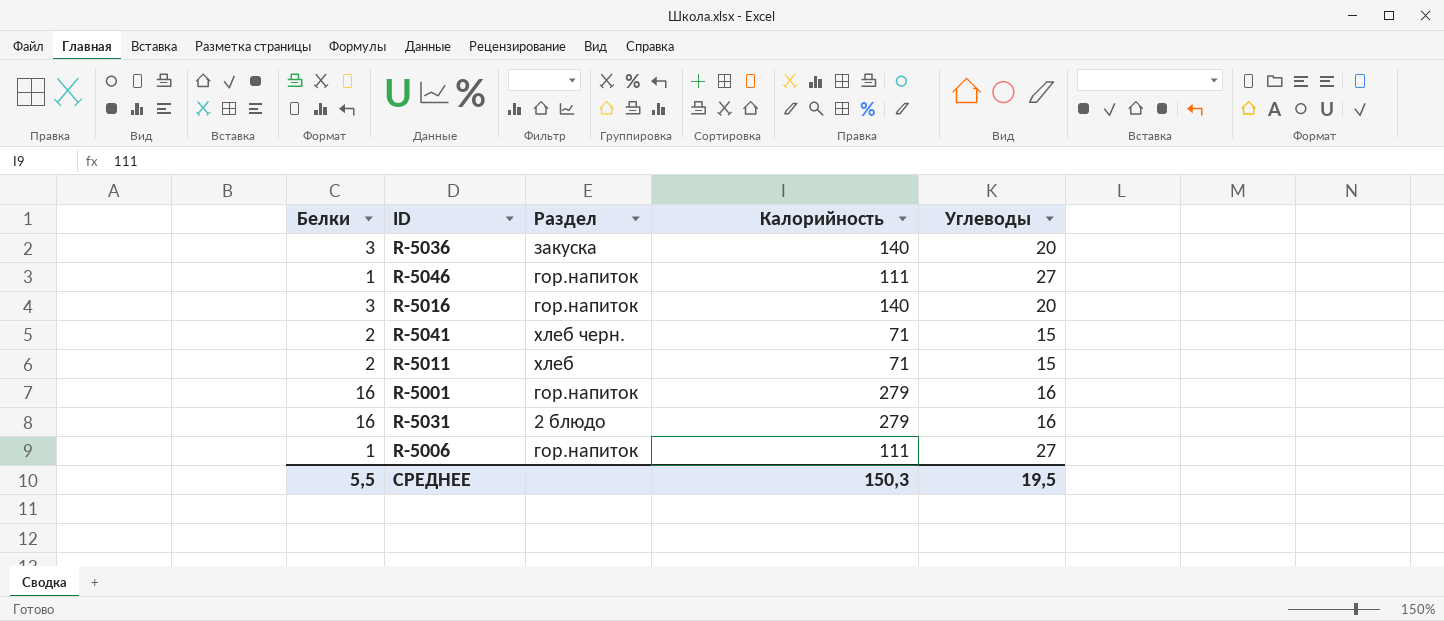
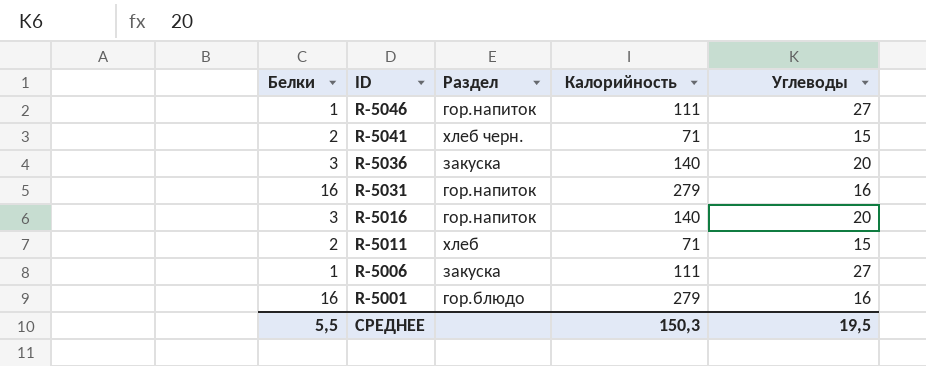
row order: none -> ID descending
R-5031 | Раздел: 2 блюдо -> гор.напиток
R-5006 | Раздел: гор.напиток -> закуска
R-5001 | Раздел: гор.напиток -> гор.блюдо

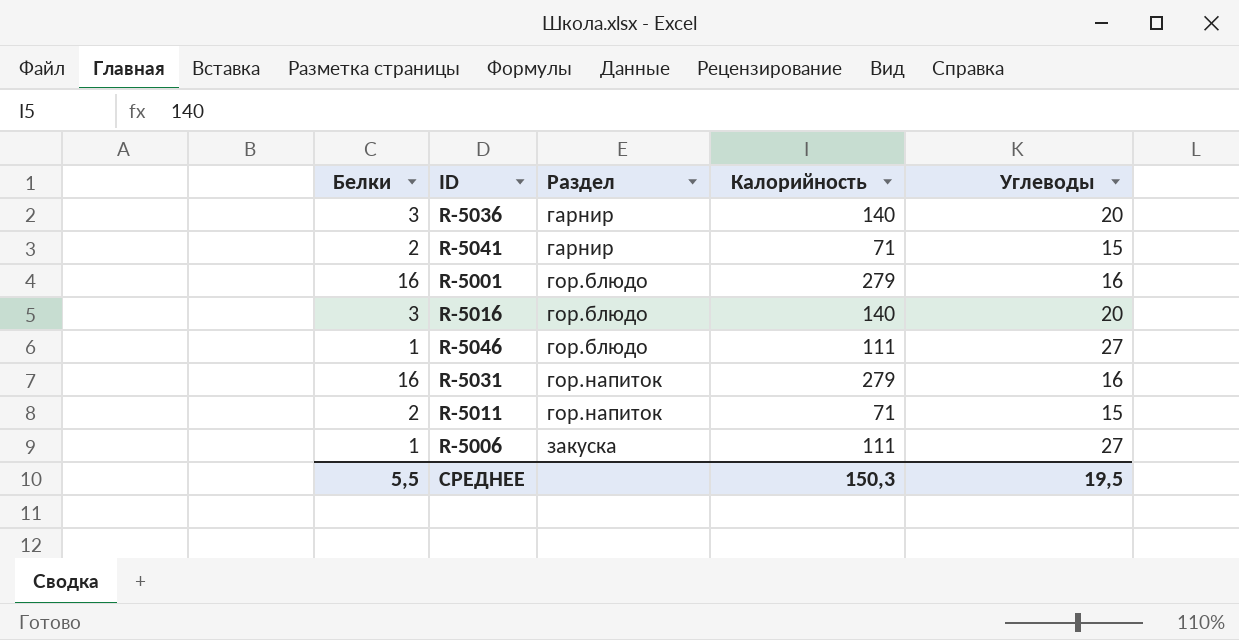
row order: ID descending -> Раздел ascending
R-5036 | Раздел: закуска -> гарнир
R-5041 | Раздел: хлеб черн. -> гарнир
R-5016 | Раздел: гор.напиток -> гор.блюдо
R-5046 | Раздел: гор.напиток -> гор.блюдо
R-5011 | Раздел: хлеб -> гор.напиток

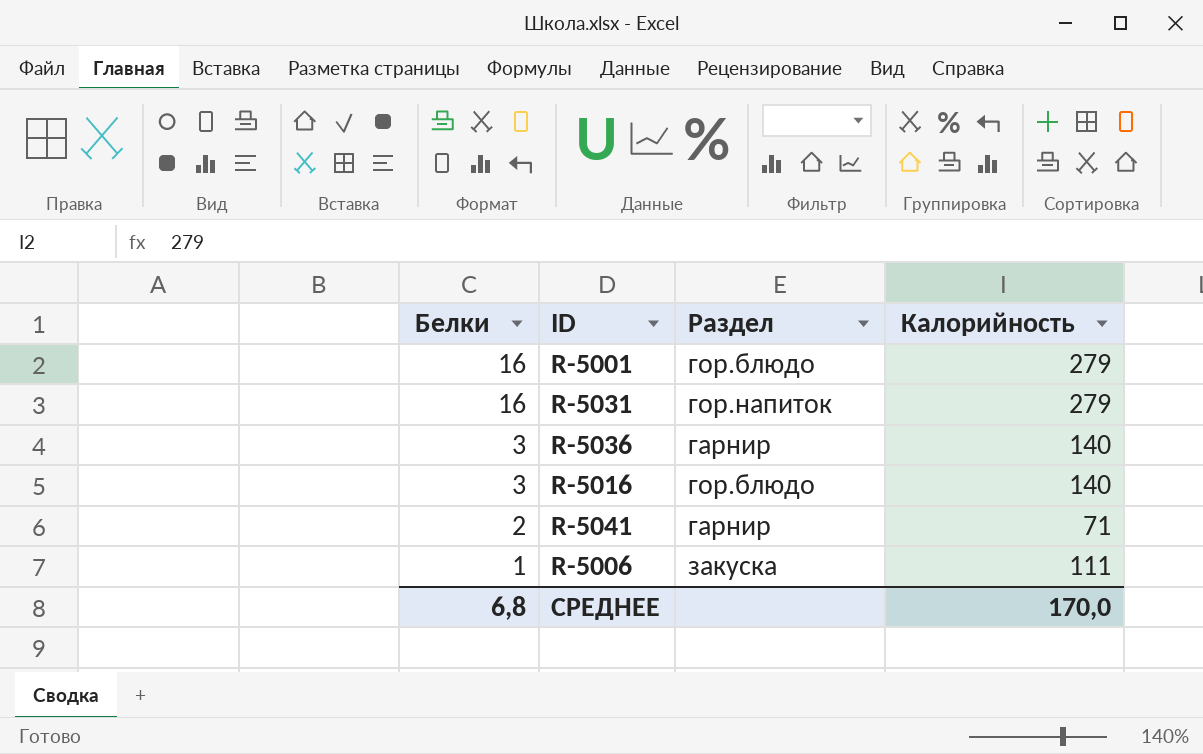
row order: Раздел ascending -> Белки descending
column Углеводы | position: 5 -> none
row R-5046: 1 | гор.блюдо | 111 | 27 -> none
row R-5011: 2 | гор.напиток | 71 | 15 -> none
СРЕДНЕЕ | Белки: 5,5 -> 6,8
СРЕДНЕЕ | Калорийность: 150,3 -> 170,0

